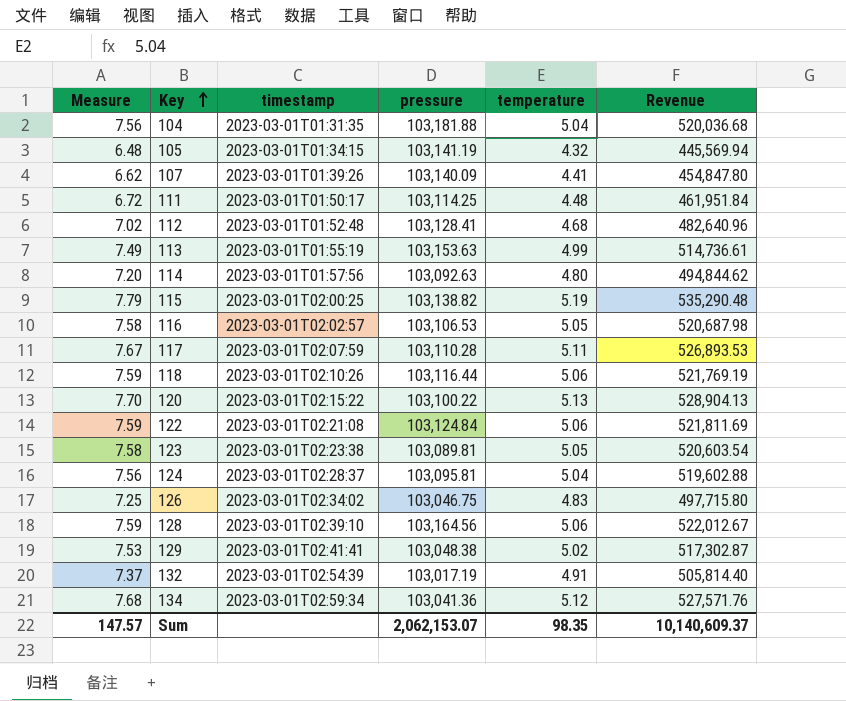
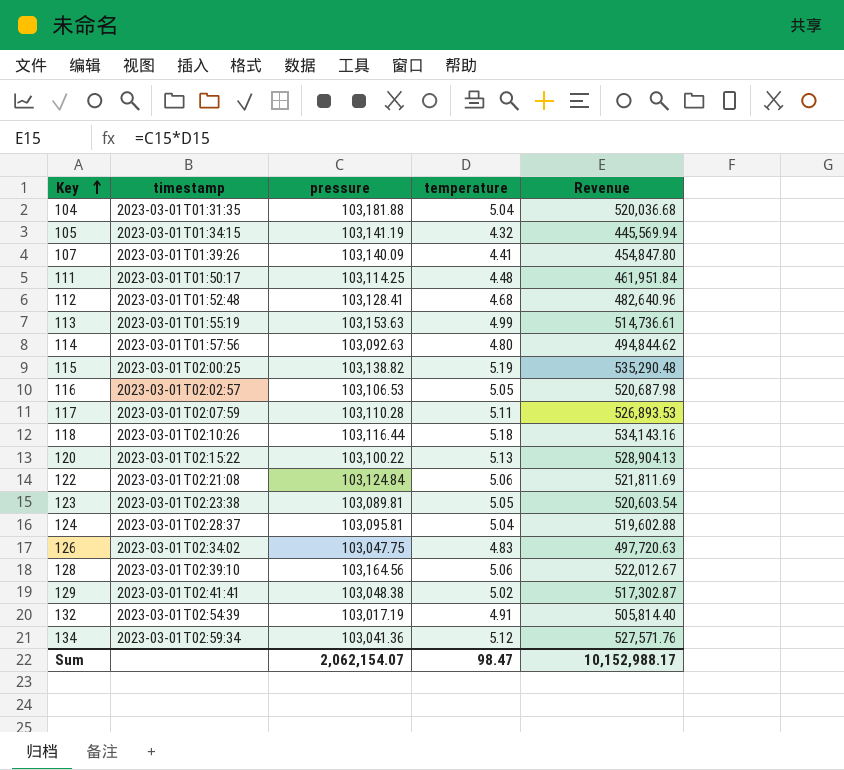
column Measure | formula: [temperature] * 1.5 -> none
118 | temperature: 5.06 -> 5.18
118 | Revenue: 521,769.19 -> 534,143.16
126 | pressure: 103,046.75 -> 103,047.75
126 | Revenue: 497,715.80 -> 497,720.63
Sum | pressure: 2,062,153.07 -> 2,062,154.07
Sum | temperature: 98.35 -> 98.47
Sum | Revenue: 10,140,609.37 -> 10,152,988.17

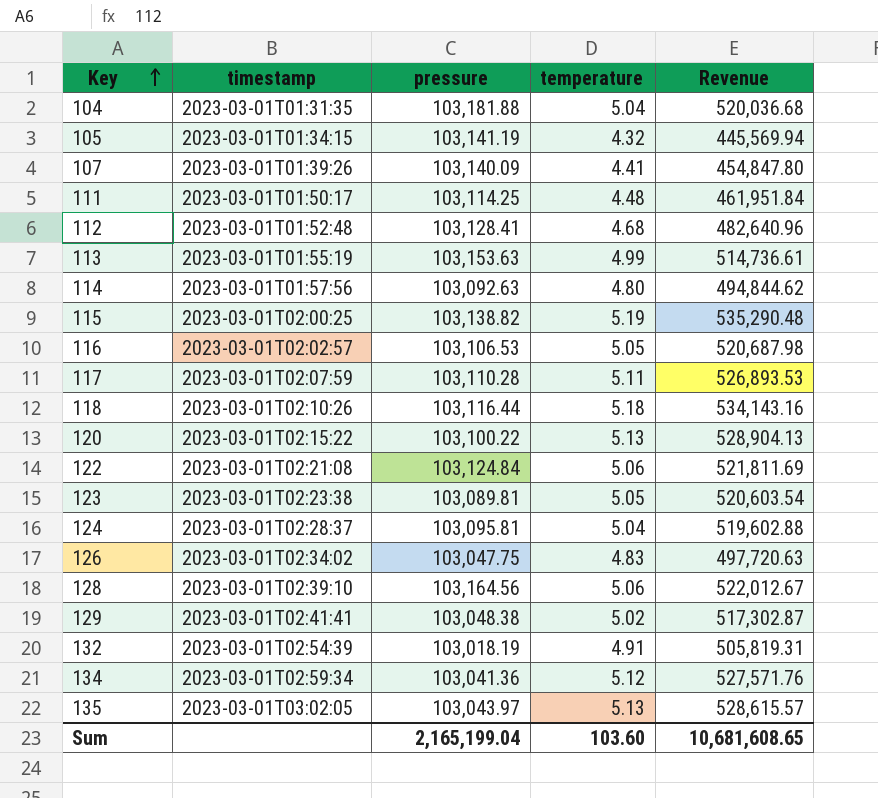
132 | pressure: 103,017.19 -> 103,018.19
132 | Revenue: 505,814.40 -> 505,819.31
row 135: none -> 2023-03-01T03:02:05 | 103,043.97 | 5.13 | 528,615.57
Sum | pressure: 2,062,154.07 -> 2,165,199.04
Sum | temperature: 98.47 -> 103.60
Sum | Revenue: 10,152,988.17 -> 10,681,608.65

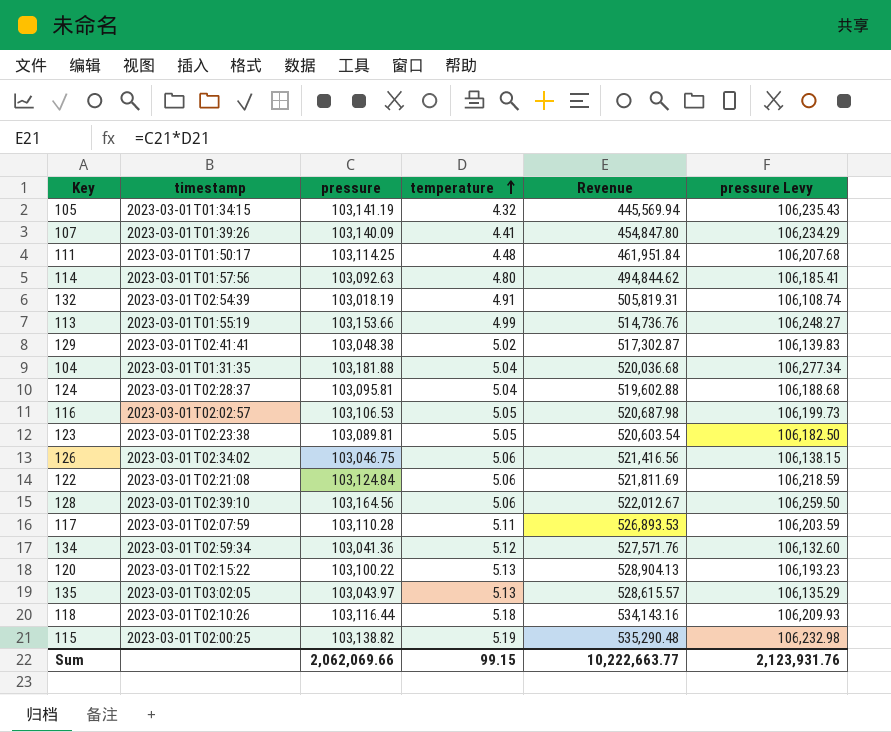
row order: Key ascending -> temperature ascending
column pressure Levy | formula: none -> [pressure] * 1.03
row 112: 2023-03-01T01:52:48 | 103,128.41 | 4.68 | 482,640.96 -> none
113 | pressure: 103,153.63 -> 103,153.66
113 | Revenue: 514,736.61 -> 514,736.76
126 | pressure: 103,047.75 -> 103,046.75
126 | temperature: 4.83 -> 5.06
126 | Revenue: 497,720.63 -> 521,416.56
Sum | pressure: 2,165,199.04 -> 2,062,069.66
Sum | temperature: 103.60 -> 99.15
Sum | Revenue: 10,681,608.65 -> 10,222,663.77

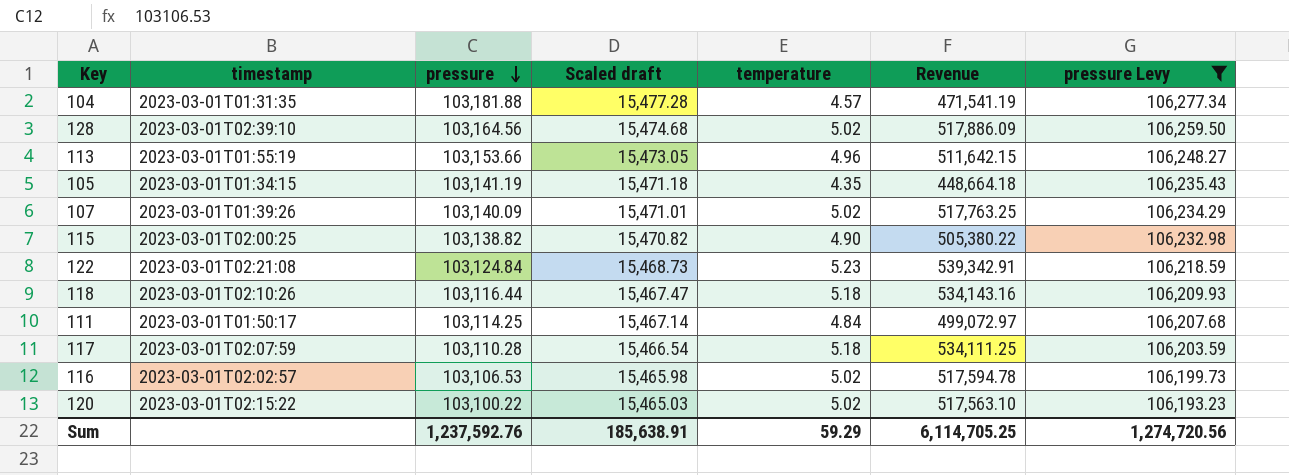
filter: none -> pressure Levy >= 106,193.23
row order: temperature ascending -> pressure descending
column Scaled draft | formula: none -> [pressure] * 0.15
104 | temperature: 5.04 -> 4.57
104 | Revenue: 520,036.68 -> 471,541.19
128 | temperature: 5.06 -> 5.02
128 | Revenue: 522,012.67 -> 517,886.09
113 | temperature: 4.99 -> 4.96
113 | Revenue: 514,736.76 -> 511,642.15
105 | temperature: 4.32 -> 4.35
105 | Revenue: 445,569.94 -> 448,664.18
107 | temperature: 4.41 -> 5.02
107 | Revenue: 454,847.80 -> 517,763.25
115 | temperature: 5.19 -> 4.90
115 | Revenue: 535,290.48 -> 505,380.22
122 | temperature: 5.06 -> 5.23
122 | Revenue: 521,811.69 -> 539,342.91
111 | temperature: 4.48 -> 4.84
111 | Revenue: 461,951.84 -> 499,072.97
117 | temperature: 5.11 -> 5.18
117 | Revenue: 526,893.53 -> 534,111.25
116 | temperature: 5.05 -> 5.02
116 | Revenue: 520,687.98 -> 517,594.78
120 | temperature: 5.13 -> 5.02
120 | Revenue: 528,904.13 -> 517,563.10
Sum | pressure: 2,062,069.66 -> 1,237,592.76
Sum | temperature: 99.15 -> 59.29
Sum | Revenue: 10,222,663.77 -> 6,114,705.25
Sum | pressure Levy: 2,123,931.76 -> 1,274,720.56

